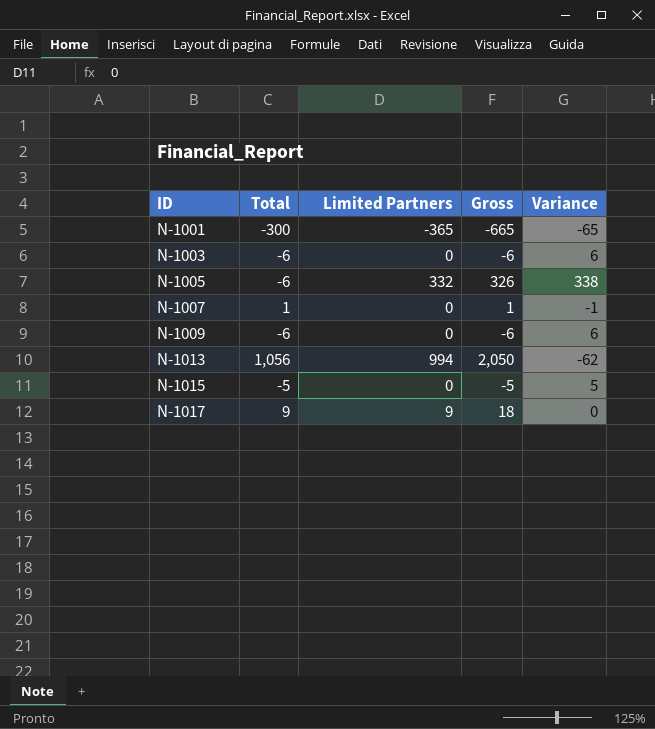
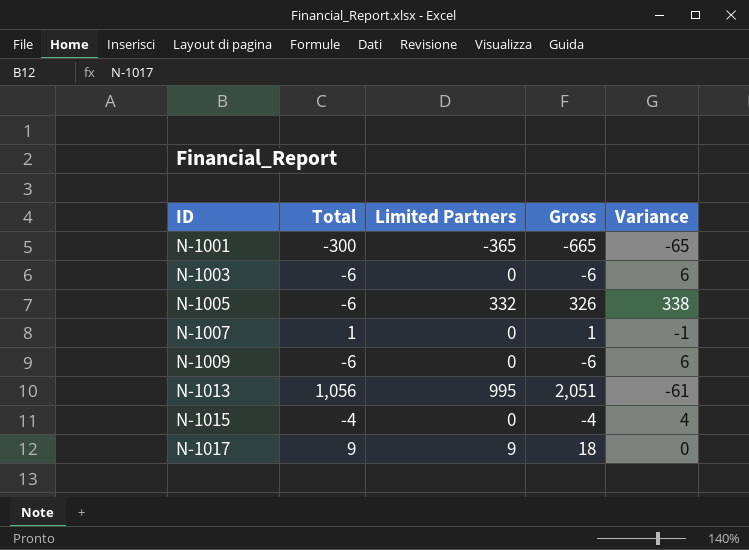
N-1013 | Limited Partners: 994 -> 995
N-1013 | Gross: 2,050 -> 2,051
N-1013 | Variance: -62 -> -61
N-1015 | Total: -5 -> -4
N-1015 | Gross: -5 -> -4
N-1015 | Variance: 5 -> 4

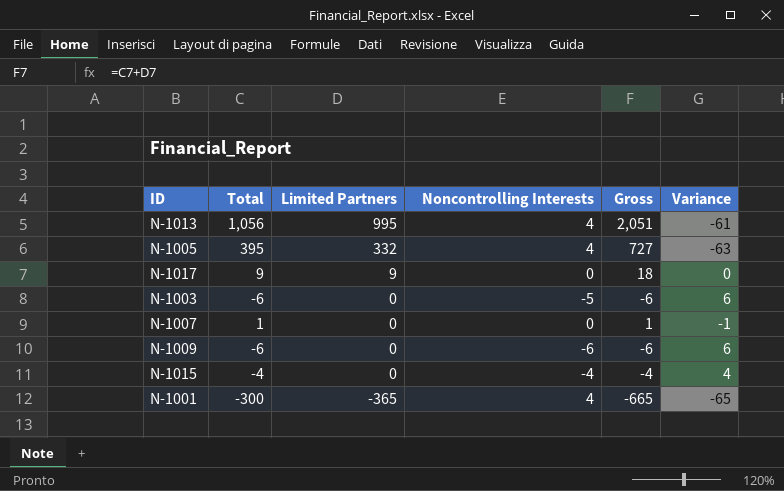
row order: ID ascending -> Limited Partners descending
column Noncontrolling Interests | position: none -> 4
N-1005 | Total: -6 -> 395
N-1005 | Gross: 326 -> 727
N-1005 | Variance: 338 -> -63

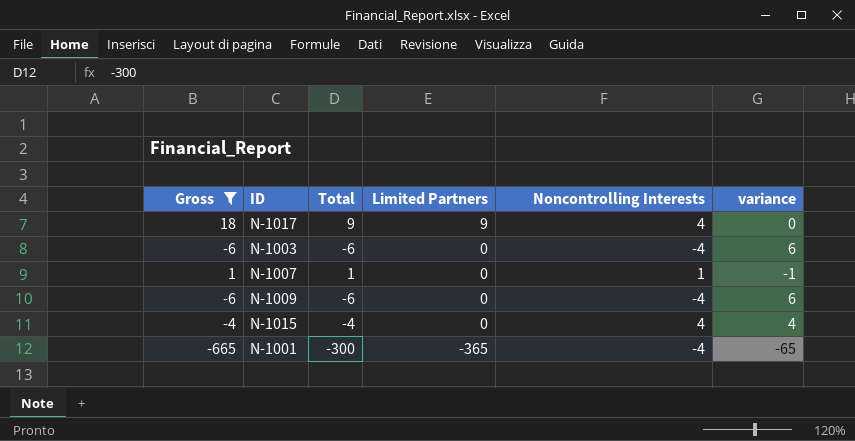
filter: none -> Gross <= 18
column Gross | position: 5 -> 1
column name: Variance -> variance
N-1017 | Noncontrolling Interests: 0 -> 4
N-1003 | Noncontrolling Interests: -5 -> -4
N-1007 | Noncontrolling Interests: 0 -> 1
N-1009 | Noncontrolling Interests: -6 -> -4
N-1015 | Noncontrolling Interests: -4 -> 4
N-1001 | Noncontrolling Interests: 4 -> -4

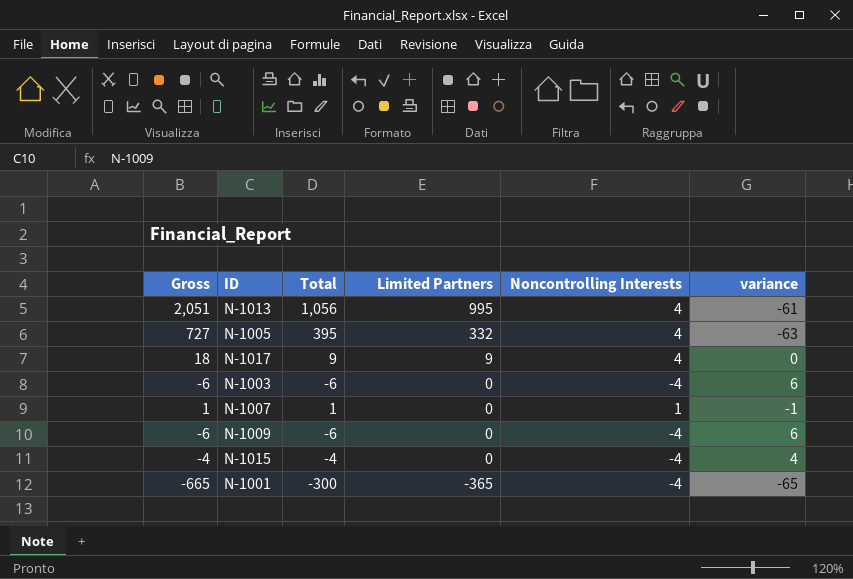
filter: Gross <= 18 -> none
N-1015 | Noncontrolling Interests: 4 -> -4

